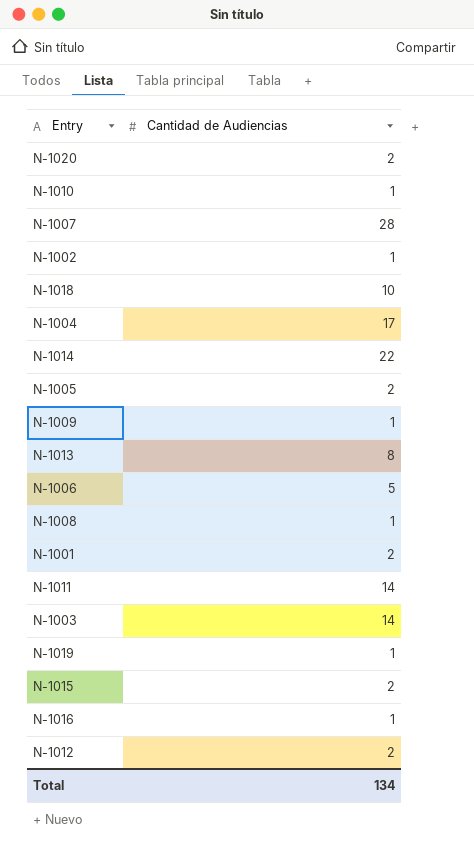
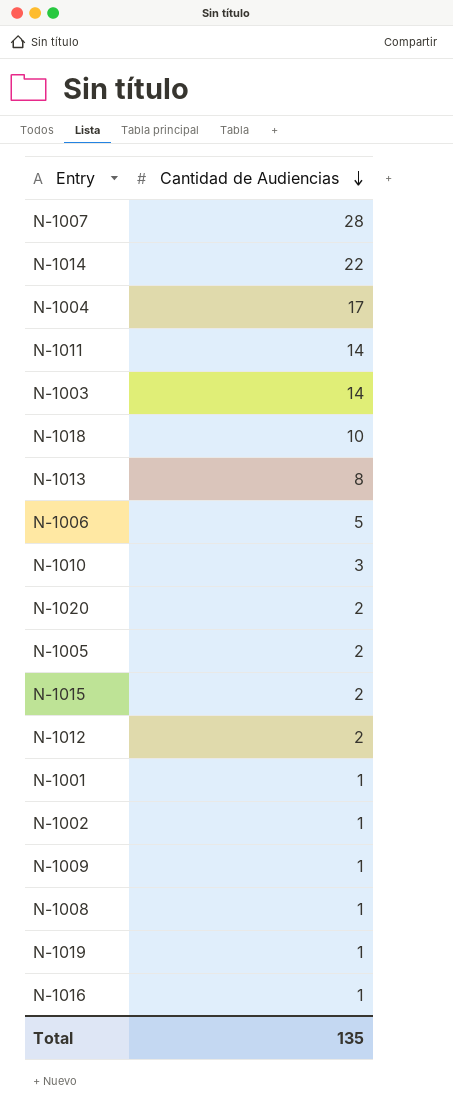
row order: none -> Cantidad de Audiencias descending
N-1010 | Cantidad de Audiencias: 1 -> 3
N-1001 | Cantidad de Audiencias: 2 -> 1
Total | Cantidad de Audiencias: 134 -> 135

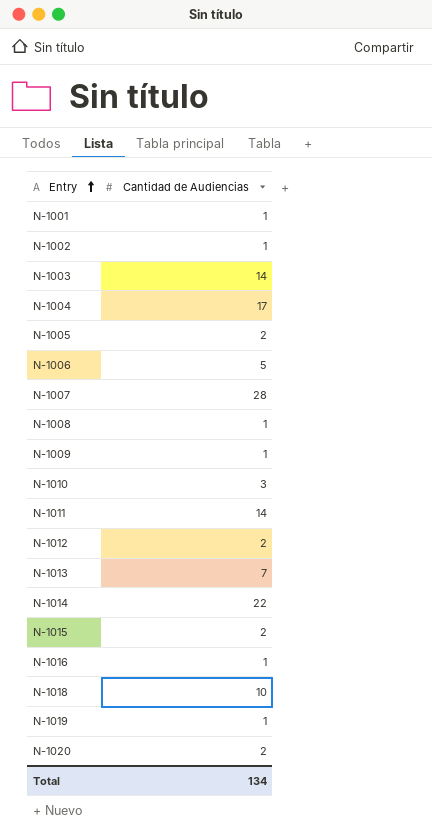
row order: Cantidad de Audiencias descending -> Entry ascending
N-1013 | Cantidad de Audiencias: 8 -> 7
Total | Cantidad de Audiencias: 135 -> 134

